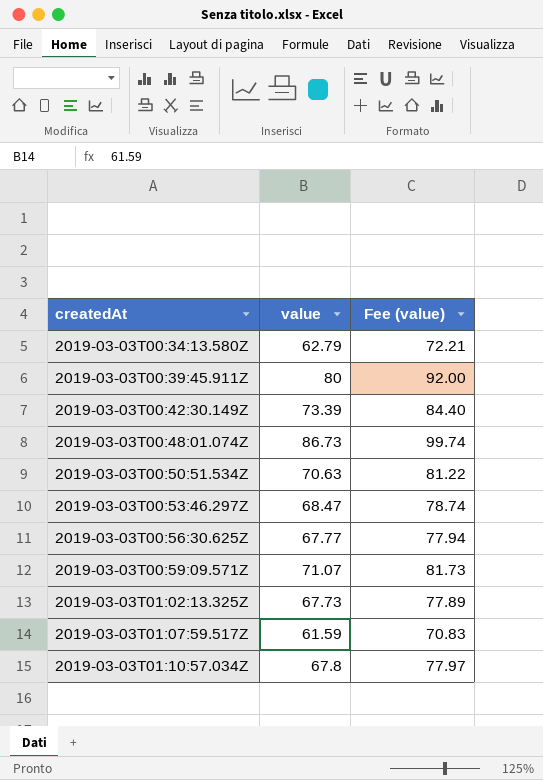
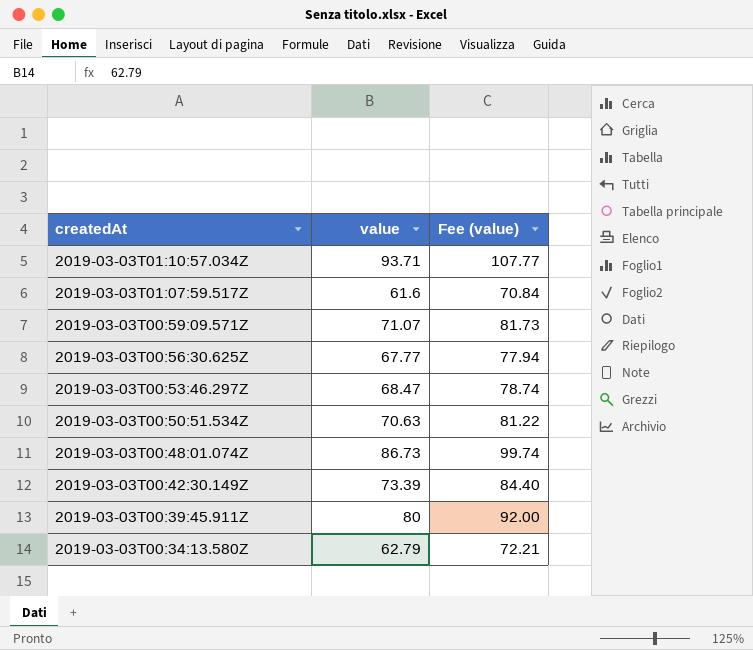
row order: createdAt ascending -> createdAt descending
row 2019-03-03T01:02:13.325Z: 67.73 | 77.89 -> none
2019-03-03T01:10:57.034Z | value: 67.8 -> 93.71
2019-03-03T01:10:57.034Z | Fee (value): 77.97 -> 107.77
2019-03-03T01:07:59.517Z | value: 61.59 -> 61.6
2019-03-03T01:07:59.517Z | Fee (value): 70.83 -> 70.84

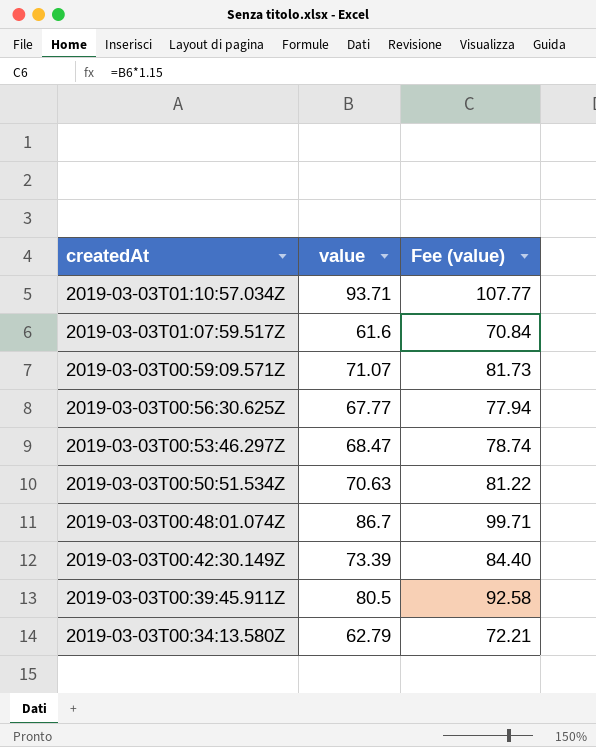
2019-03-03T00:48:01.074Z | value: 86.73 -> 86.7
2019-03-03T00:48:01.074Z | Fee (value): 99.74 -> 99.71
2019-03-03T00:39:45.911Z | value: 80 -> 80.5
2019-03-03T00:39:45.911Z | Fee (value): 92.00 -> 92.58

